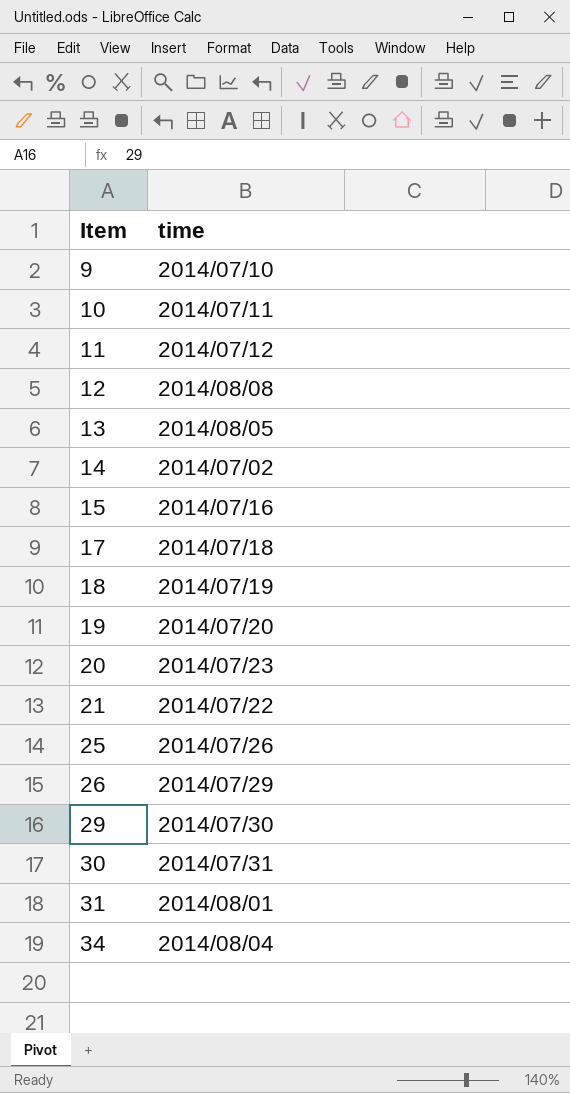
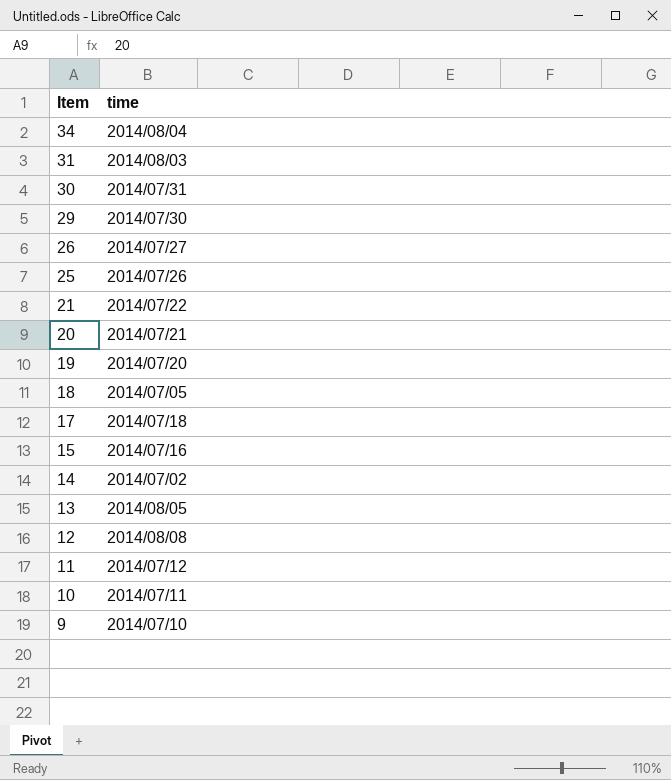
row order: Item ascending -> Item descending
31 | time: 2014/08/01 -> 2014/08/03
26 | time: 2014/07/29 -> 2014/07/27
20 | time: 2014/07/23 -> 2014/07/21
18 | time: 2014/07/19 -> 2014/07/05

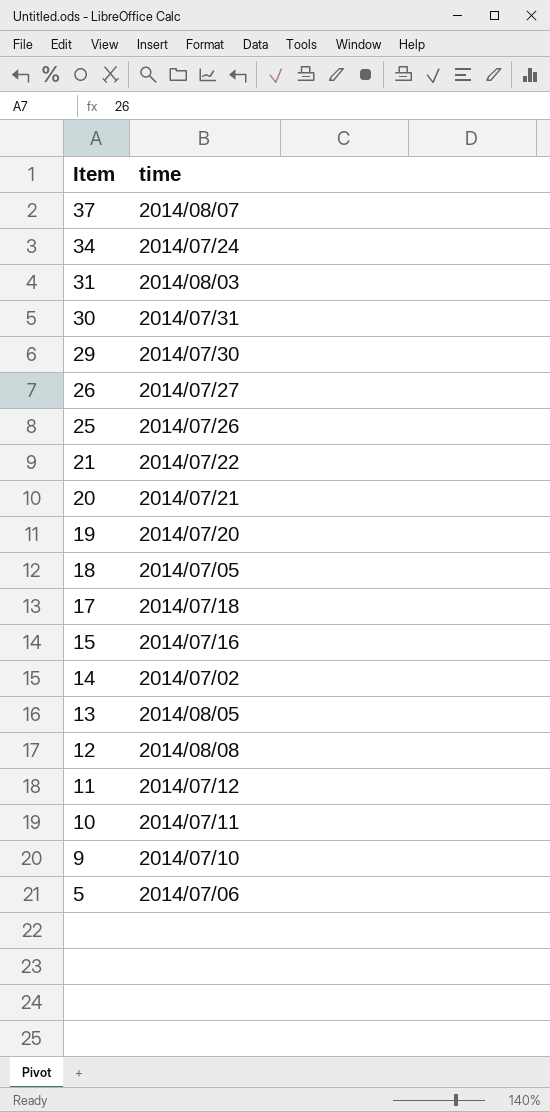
row 37: none -> 2014/08/07
34 | time: 2014/08/04 -> 2014/07/24
row 5: none -> 2014/07/06

